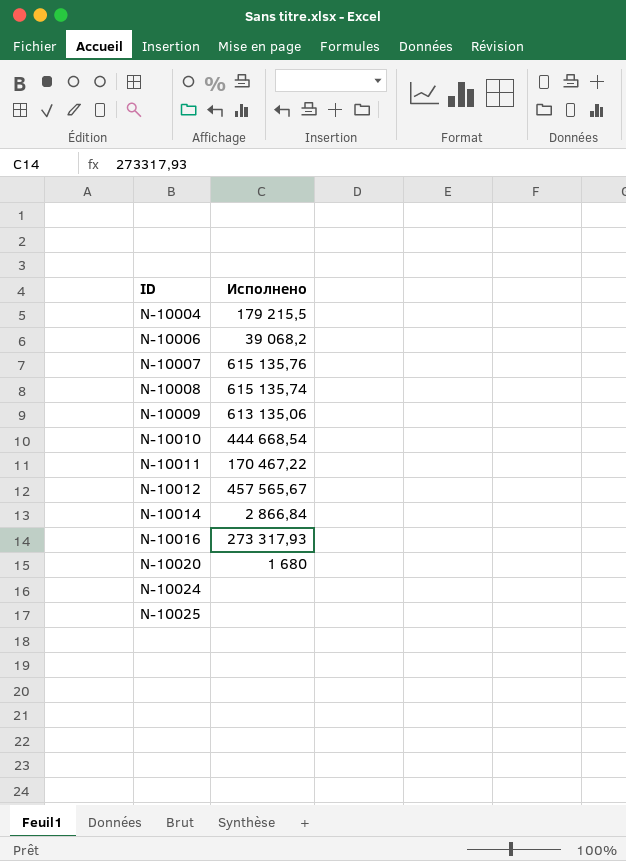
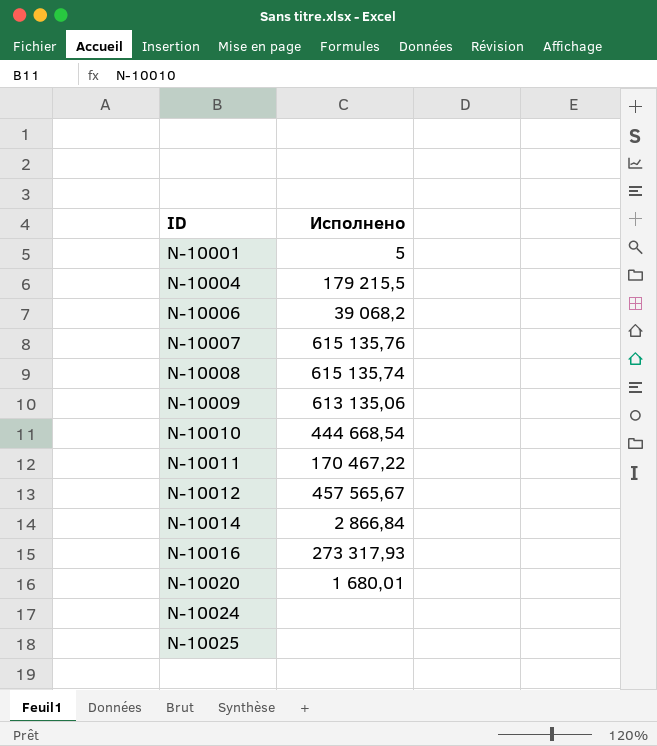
row N-10001: none -> 5
N-10020 | Исполнено: 1 680 -> 1 680,01

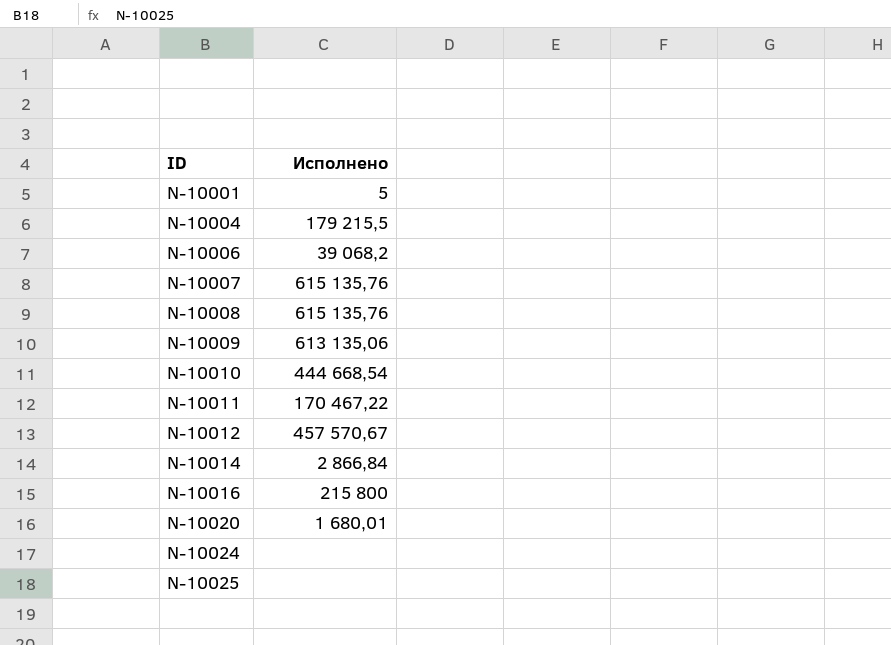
N-10008 | Исполнено: 615 135,74 -> 615 135,76
N-10012 | Исполнено: 457 565,67 -> 457 570,67
N-10016 | Исполнено: 273 317,93 -> 215 800

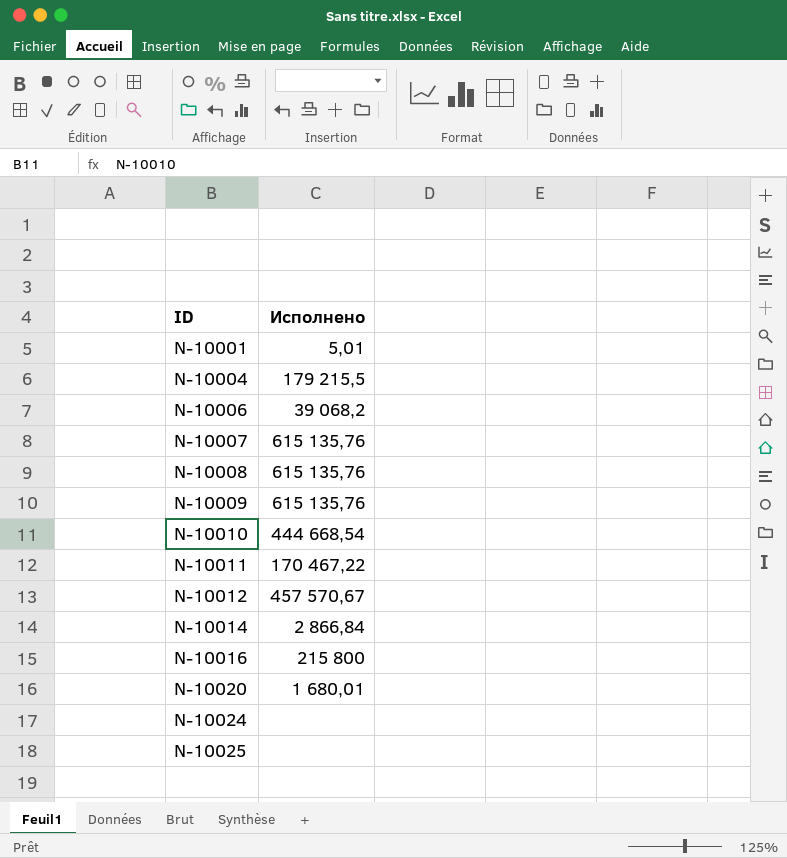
N-10001 | Исполнено: 5 -> 5,01
N-10009 | Исполнено: 613 135,06 -> 615 135,76

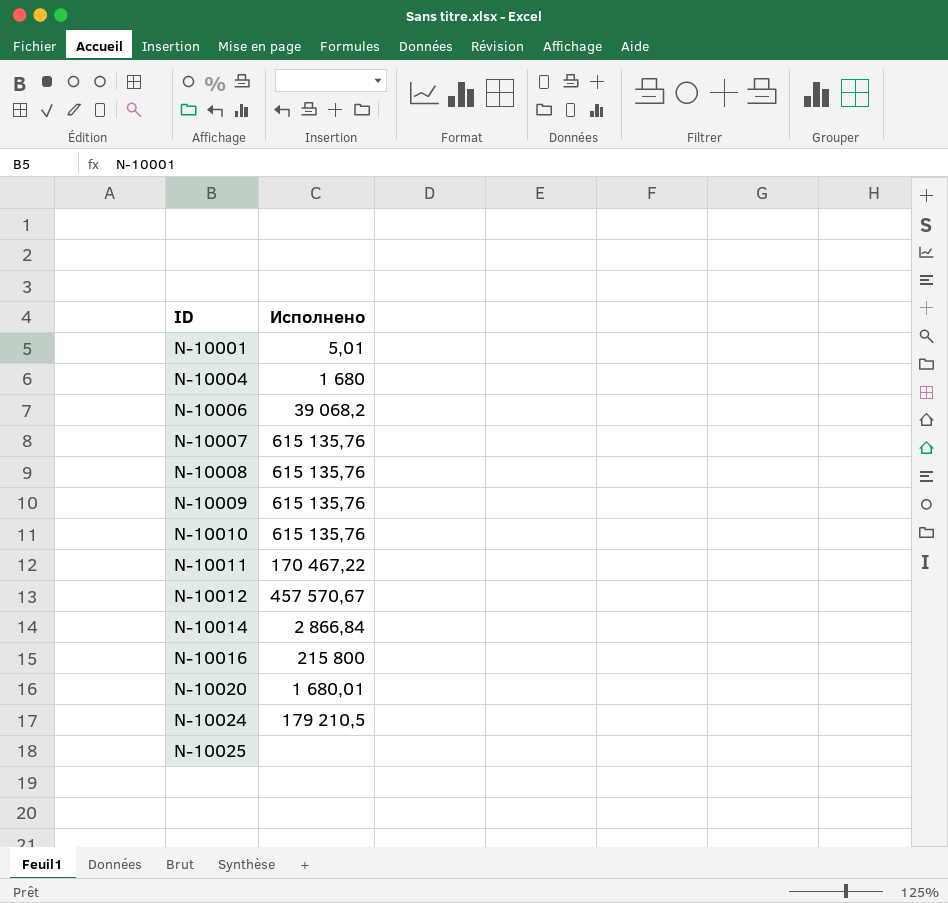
N-10004 | Исполнено: 179 215,5 -> 1 680
N-10010 | Исполнено: 444 668,54 -> 615 135,76
N-10024 | Исполнено: none -> 179 210,5

